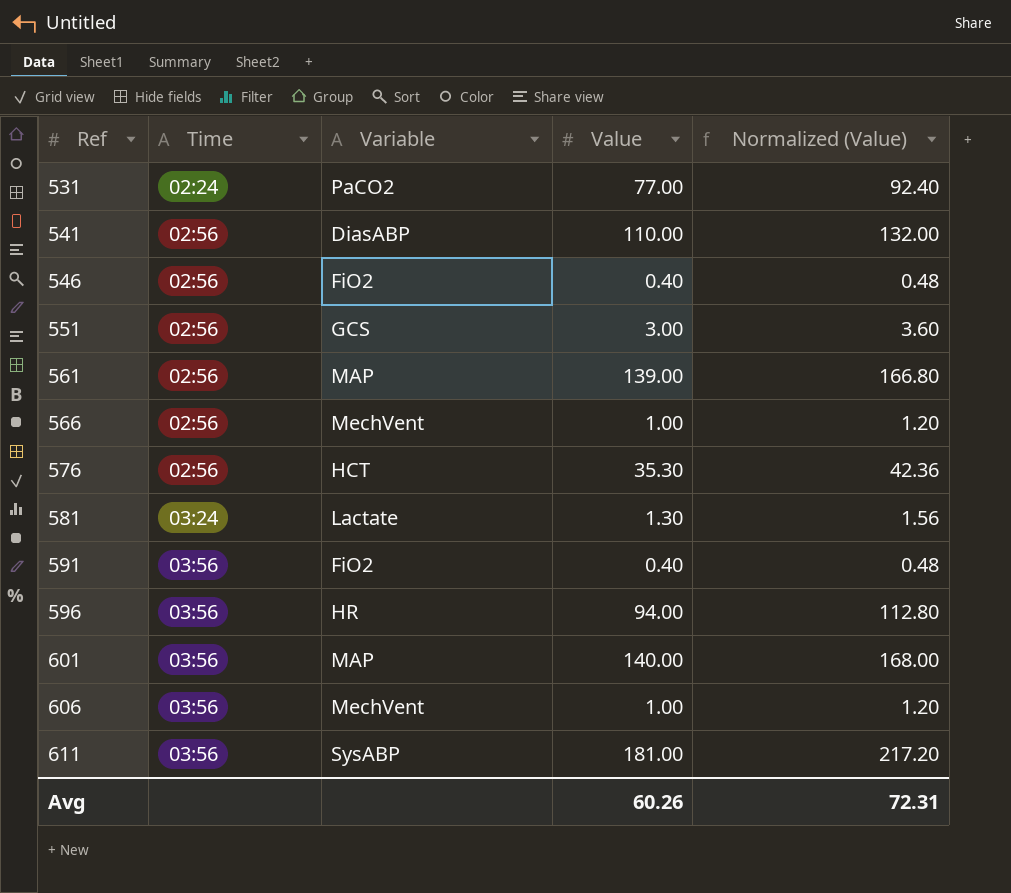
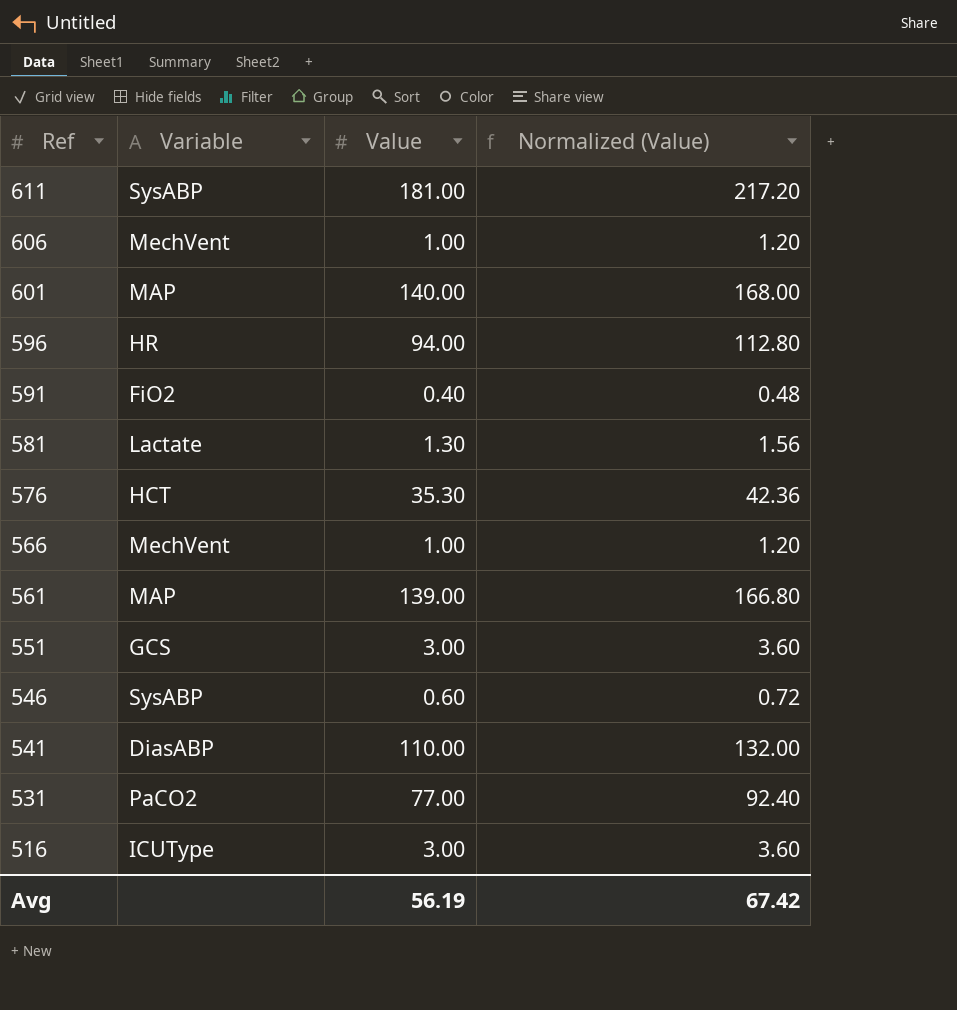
row order: Ref ascending -> Ref descending
column Time | position: 2 -> none
546 | Variable: FiO2 -> SysABP
546 | Value: 0.40 -> 0.60
546 | Normalized (Value): 0.48 -> 0.72
row 516: none -> ICUType | 3.00 | 3.60
Avg | Value: 60.26 -> 56.19
Avg | Normalized (Value): 72.31 -> 67.42

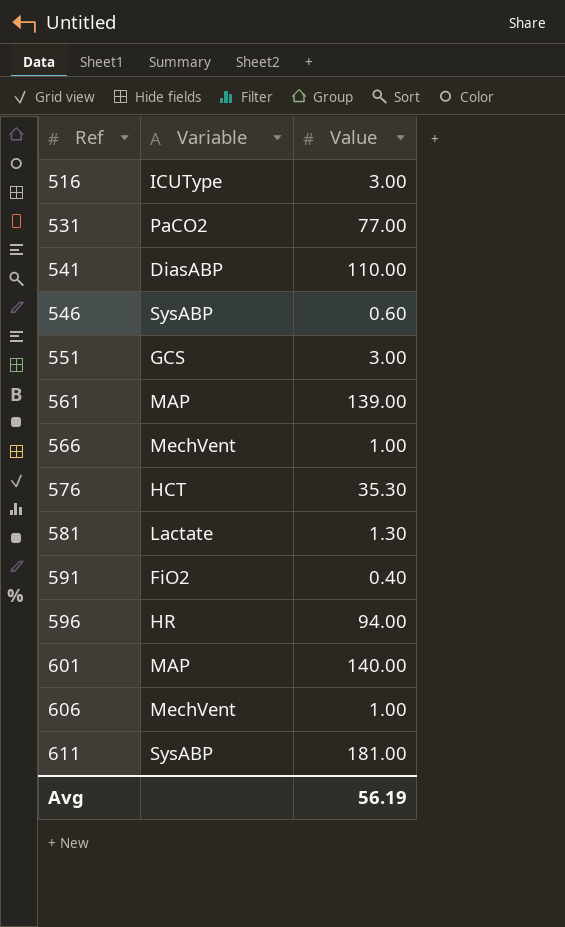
row order: Ref descending -> Ref ascending
column Normalized (Value) | formula: [Value] * 1.2 -> none

